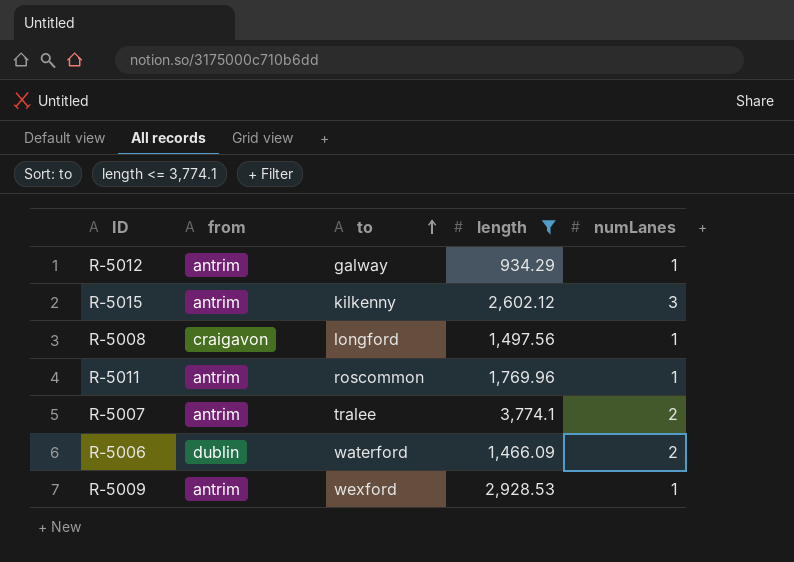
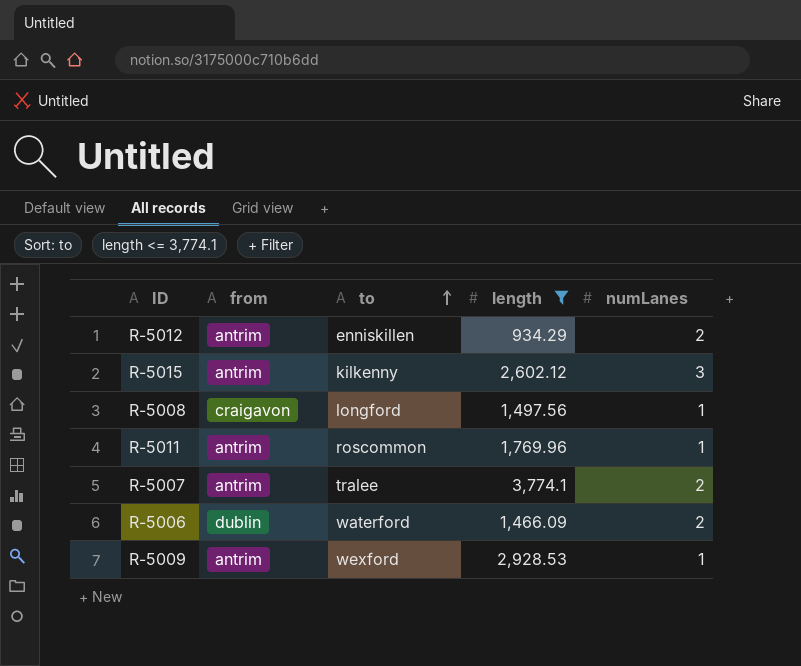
R-5012 | to: galway -> enniskillen
R-5012 | numLanes: 1 -> 2

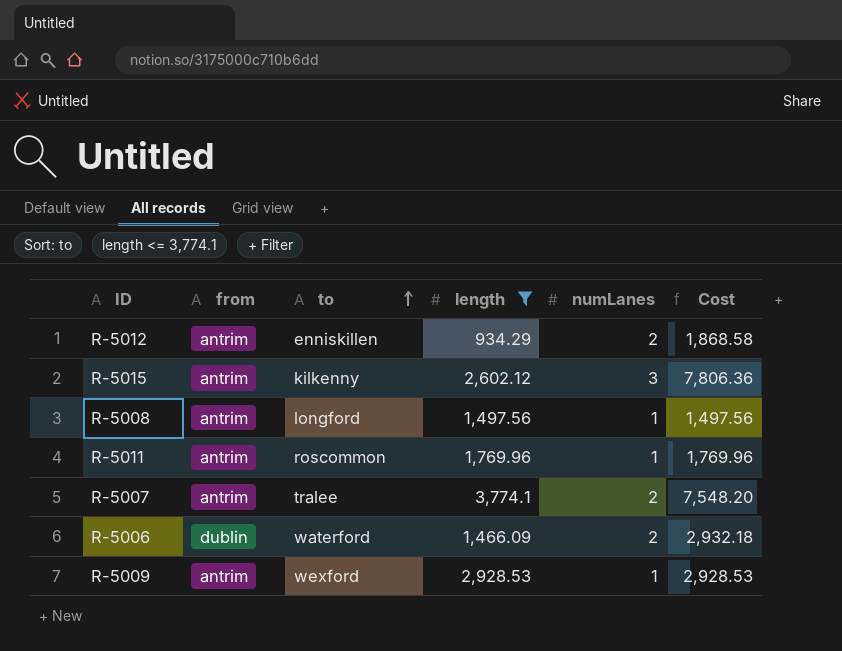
column Cost | formula: none -> [length] * [numLanes]
R-5008 | from: craigavon -> antrim

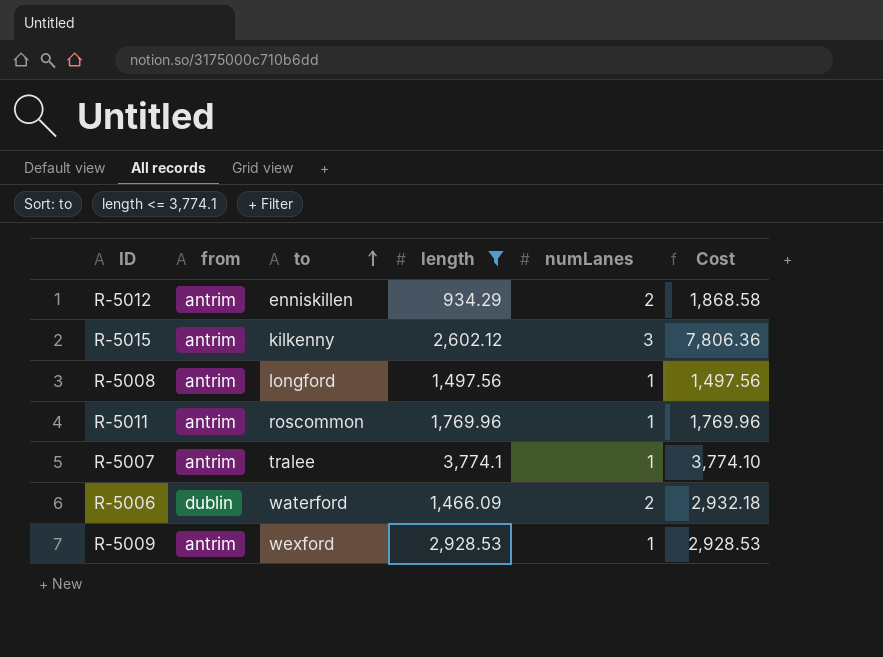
R-5007 | numLanes: 2 -> 1
R-5007 | Cost: 7,548.20 -> 3,774.10

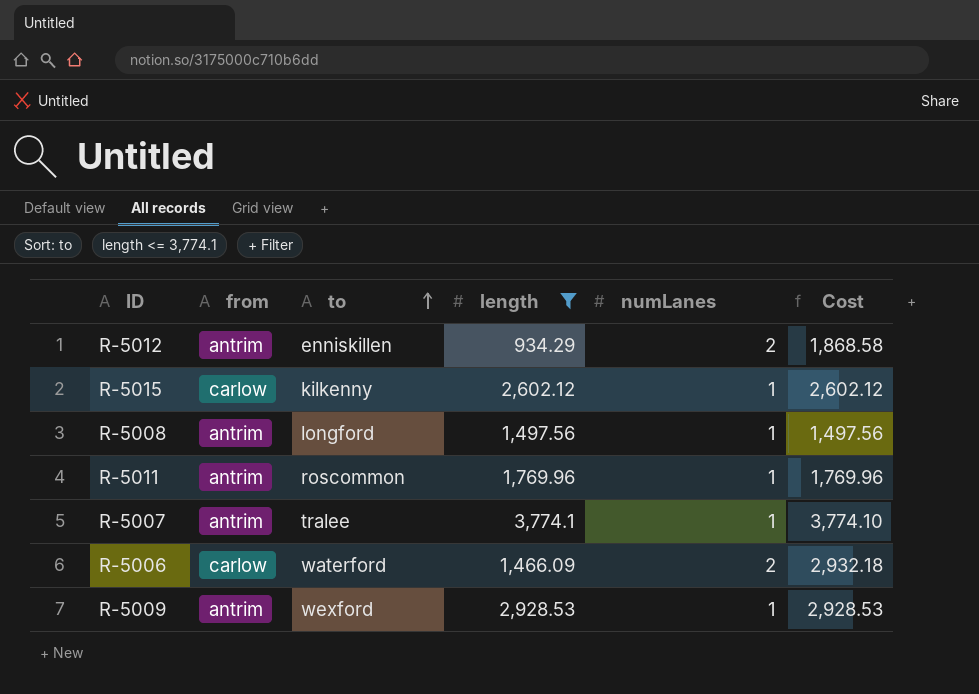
R-5015 | from: antrim -> carlow
R-5015 | numLanes: 3 -> 1
R-5015 | Cost: 7,806.36 -> 2,602.12
R-5006 | from: dublin -> carlow

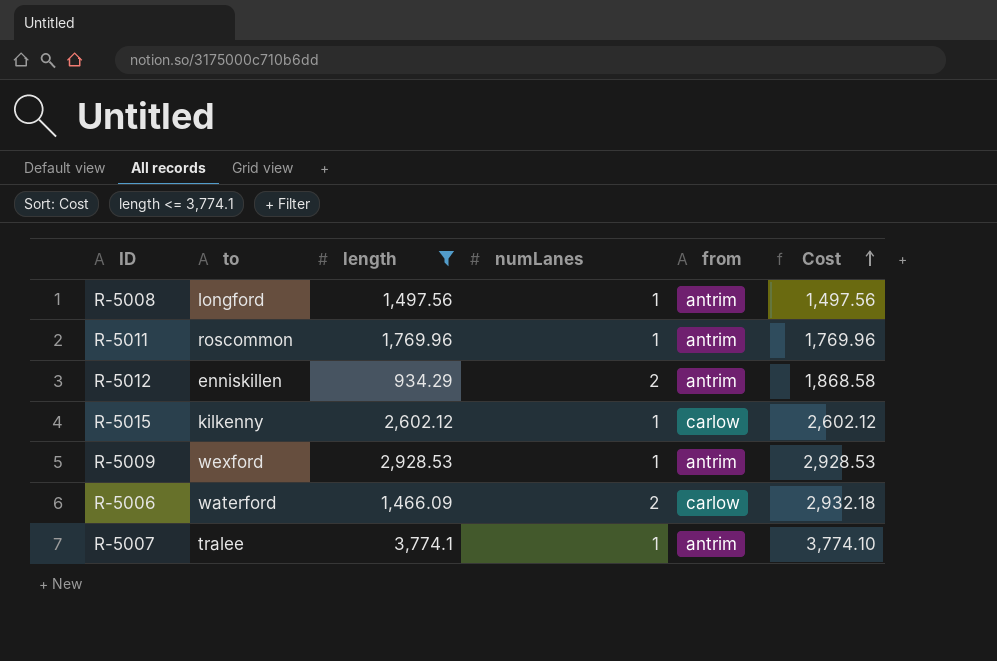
row order: to ascending -> Cost ascending
column from | position: 2 -> 5

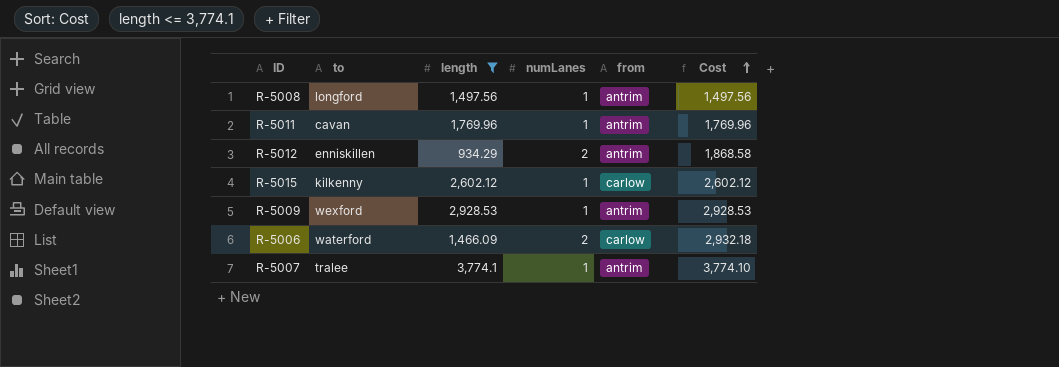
R-5011 | to: roscommon -> cavan

